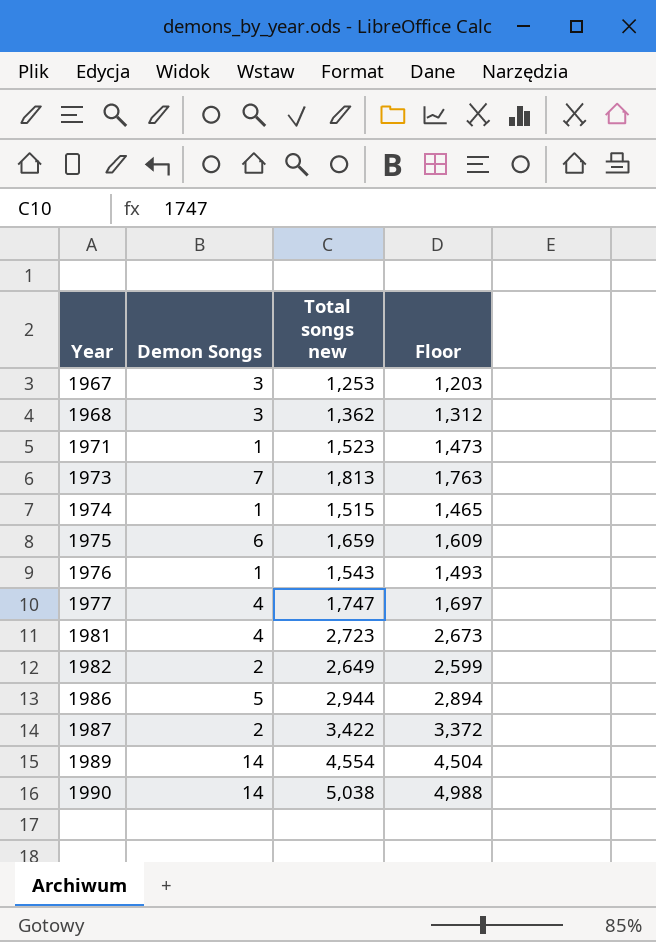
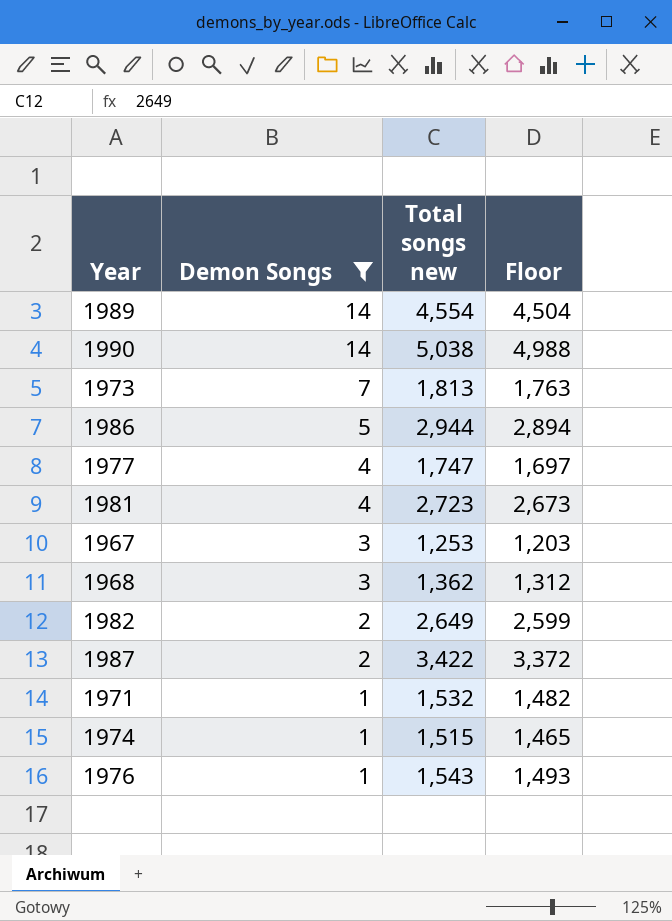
filter: none -> Demon Songs != 6
row order: Year ascending -> Demon Songs descending
1971 | Total songs new: 1,523 -> 1,532
1971 | Floor: 1,473 -> 1,482

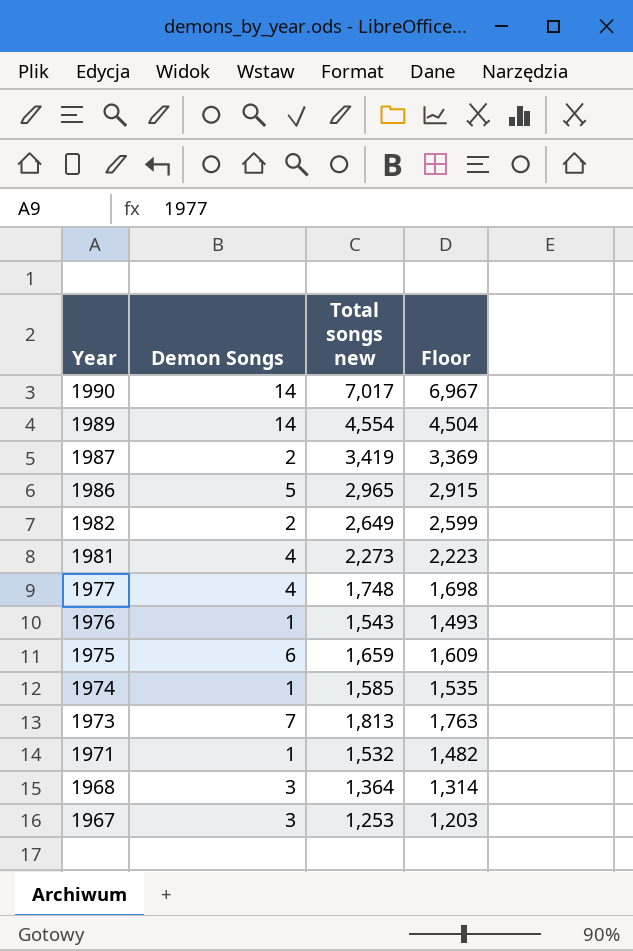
filter: Demon Songs != 6 -> none
row order: Demon Songs descending -> Year descending
1990 | Total songs new: 5,038 -> 7,017
1990 | Floor: 4,988 -> 6,967
1987 | Total songs new: 3,422 -> 3,419
1987 | Floor: 3,372 -> 3,369
1986 | Total songs new: 2,944 -> 2,965
1986 | Floor: 2,894 -> 2,915
1981 | Total songs new: 2,723 -> 2,273
1981 | Floor: 2,673 -> 2,223
1977 | Total songs new: 1,747 -> 1,748
1977 | Floor: 1,697 -> 1,698
1974 | Total songs new: 1,515 -> 1,585
1974 | Floor: 1,465 -> 1,535
1968 | Total songs new: 1,362 -> 1,364
1968 | Floor: 1,312 -> 1,314

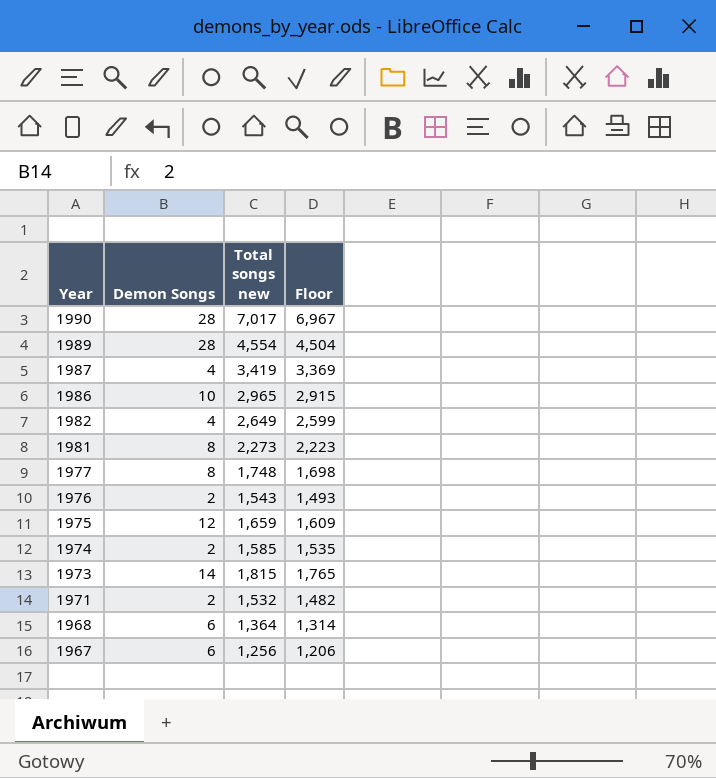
1990 | Demon Songs: 14 -> 28
1989 | Demon Songs: 14 -> 28
1987 | Demon Songs: 2 -> 4
1986 | Demon Songs: 5 -> 10
1982 | Demon Songs: 2 -> 4
1981 | Demon Songs: 4 -> 8
1977 | Demon Songs: 4 -> 8
1976 | Demon Songs: 1 -> 2
1975 | Demon Songs: 6 -> 12
1974 | Demon Songs: 1 -> 2
1973 | Demon Songs: 7 -> 14
1973 | Total songs new: 1,813 -> 1,815
1973 | Floor: 1,763 -> 1,765
1971 | Demon Songs: 1 -> 2
1968 | Demon Songs: 3 -> 6
1967 | Demon Songs: 3 -> 6
1967 | Total songs new: 1,253 -> 1,256
1967 | Floor: 1,203 -> 1,206

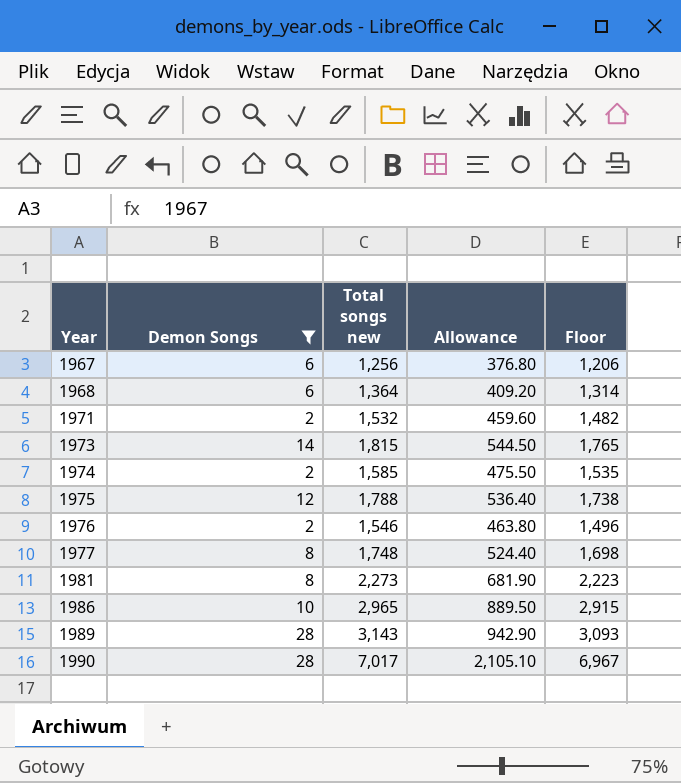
filter: none -> Demon Songs != 4
row order: Year descending -> Year ascending
column Allowance | formula: none -> [Total songs new] * 0.3
1975 | Total songs new: 1,659 -> 1,788
1975 | Floor: 1,609 -> 1,738
1976 | Total songs new: 1,543 -> 1,546
1976 | Floor: 1,493 -> 1,496
1989 | Total songs new: 4,554 -> 3,143
1989 | Floor: 4,504 -> 3,093

